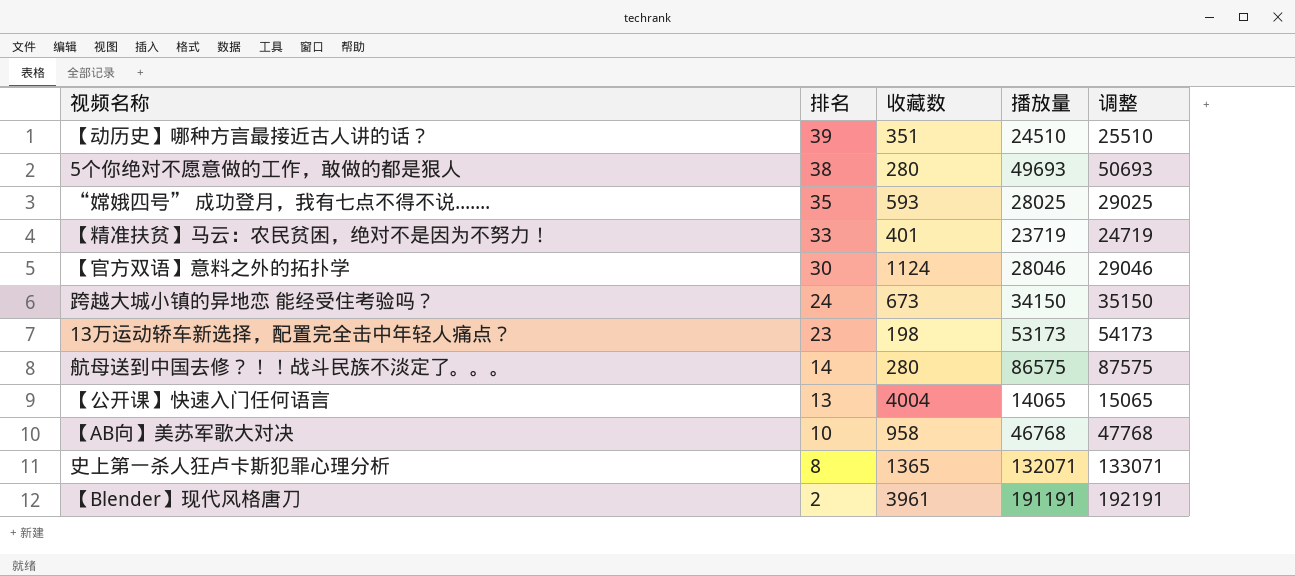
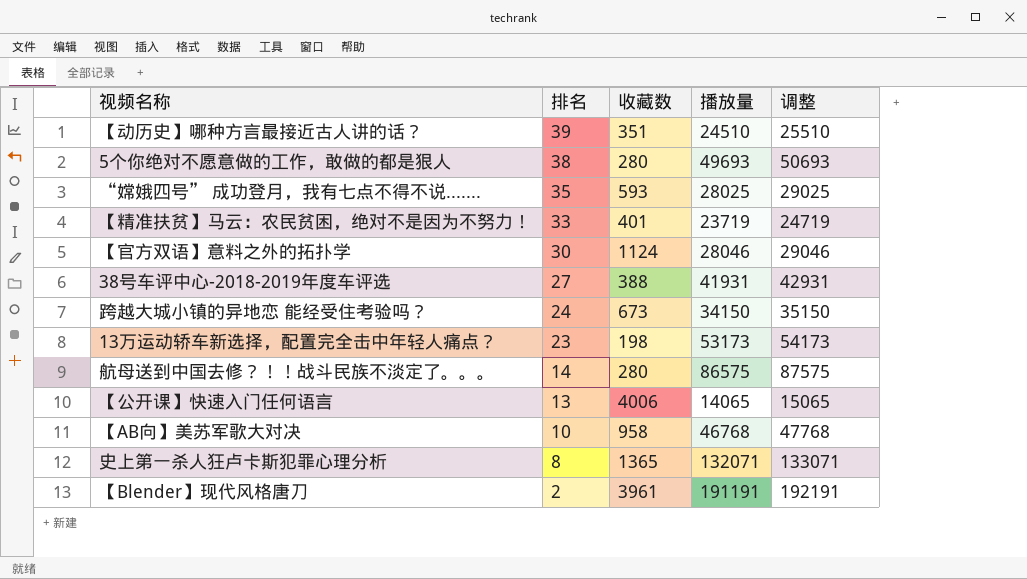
row 38号车评中心-2018-2019年度车评选: none -> 27 | 388 | 41931 | 42931
【公开课】快速入门任何语言 | 收藏数: 4004 -> 4006

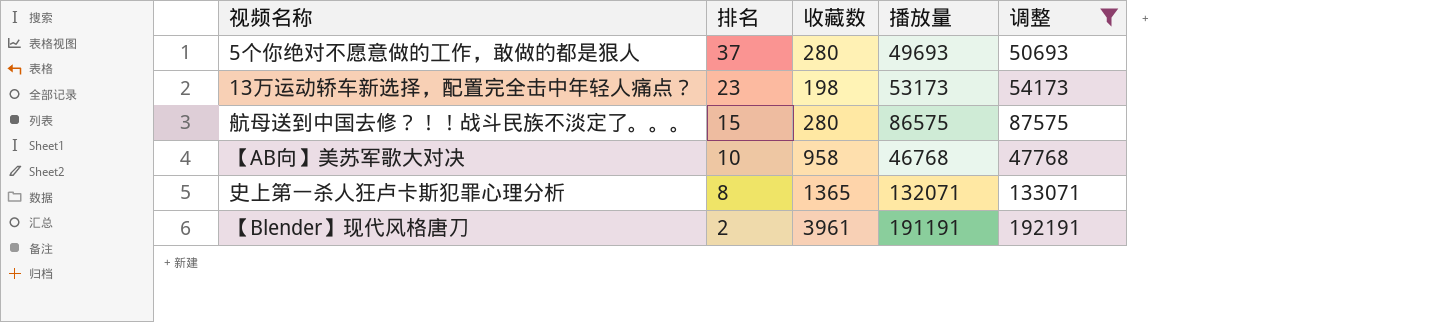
filter: none -> 调整 >= 47768
5个你绝对不愿意做的工作，敢做的都是狠人 | 排名: 38 -> 37
航母送到中国去修？！！战斗民族不淡定了。。。 | 排名: 14 -> 15

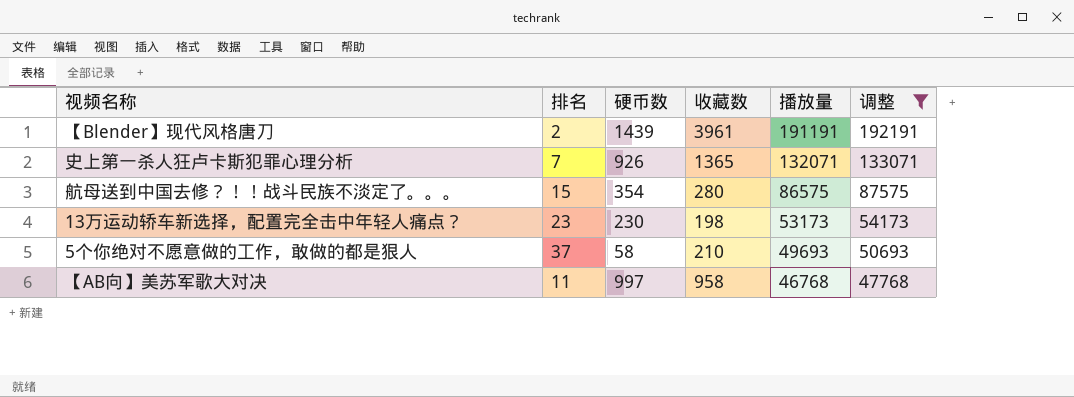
row order: 排名 descending -> 播放量 descending
column 硬币数 | position: none -> 3
史上第一杀人狂卢卡斯犯罪心理分析 | 排名: 8 -> 7
5个你绝对不愿意做的工作，敢做的都是狠人 | 收藏数: 280 -> 210
【AB向】美苏军歌大对决 | 排名: 10 -> 11

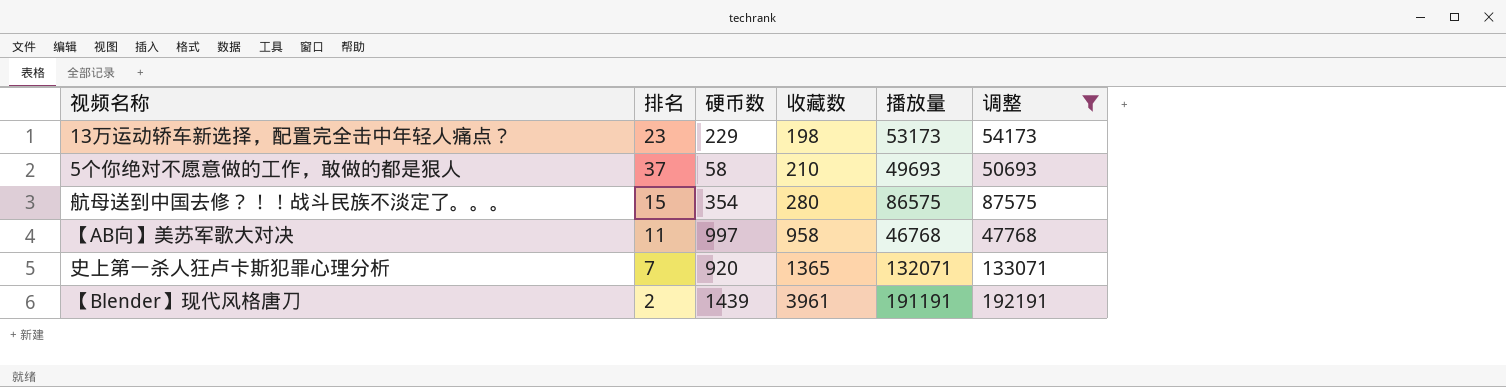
row order: 播放量 descending -> 收藏数 ascending
13万运动轿车新选择，配置完全击中年轻人痛点？ | 硬币数: 230 -> 229
史上第一杀人狂卢卡斯犯罪心理分析 | 硬币数: 926 -> 920

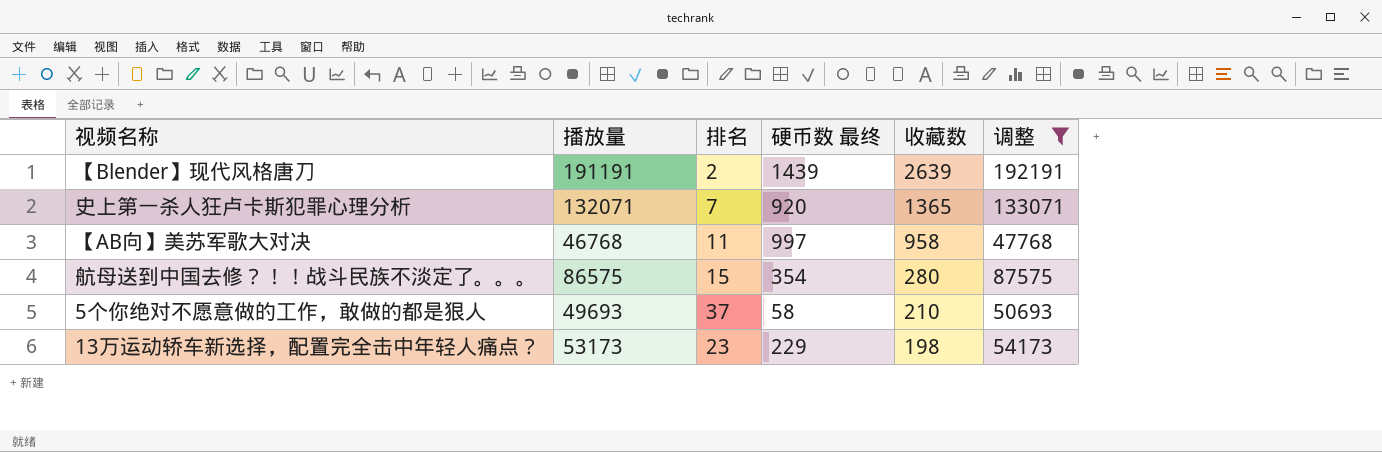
row order: 收藏数 ascending -> 收藏数 descending
column 播放量 | position: 5 -> 2
column name: 硬币数 -> 硬币数 最终
【Blender】现代风格唐刀 | 收藏数: 3961 -> 2639

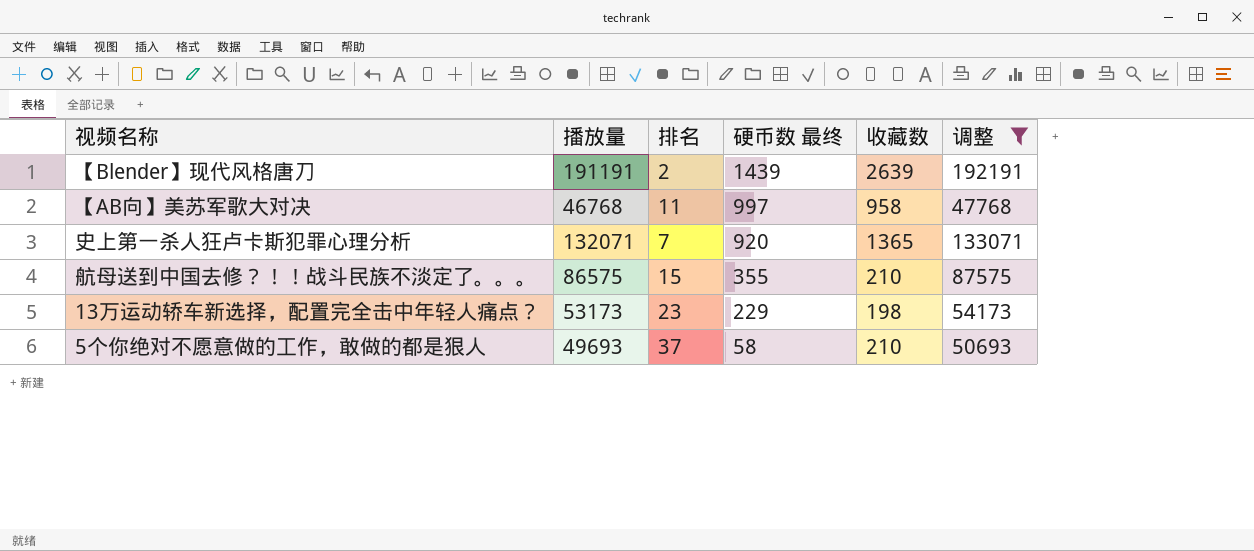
row order: 收藏数 descending -> 硬币数 最终 descending
航母送到中国去修？！！战斗民族不淡定了。。。 | 硬币数 最终: 354 -> 355
航母送到中国去修？！！战斗民族不淡定了。。。 | 收藏数: 280 -> 210

